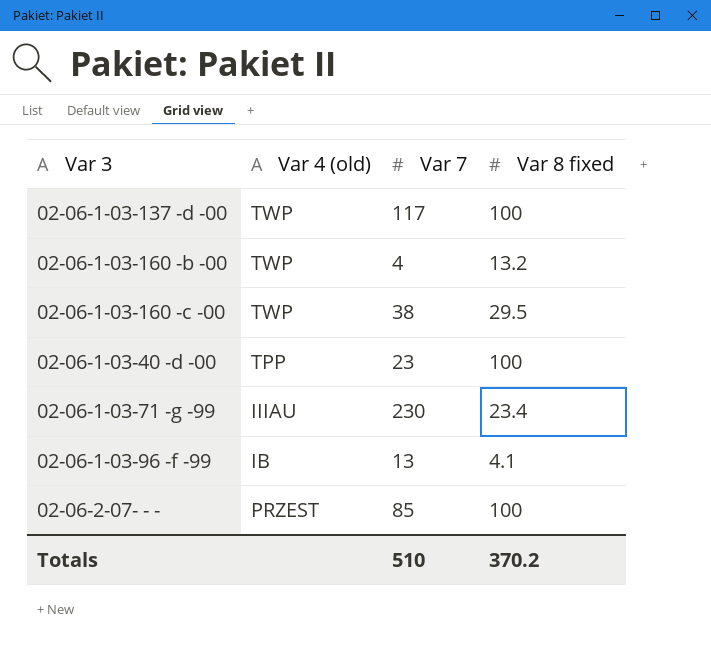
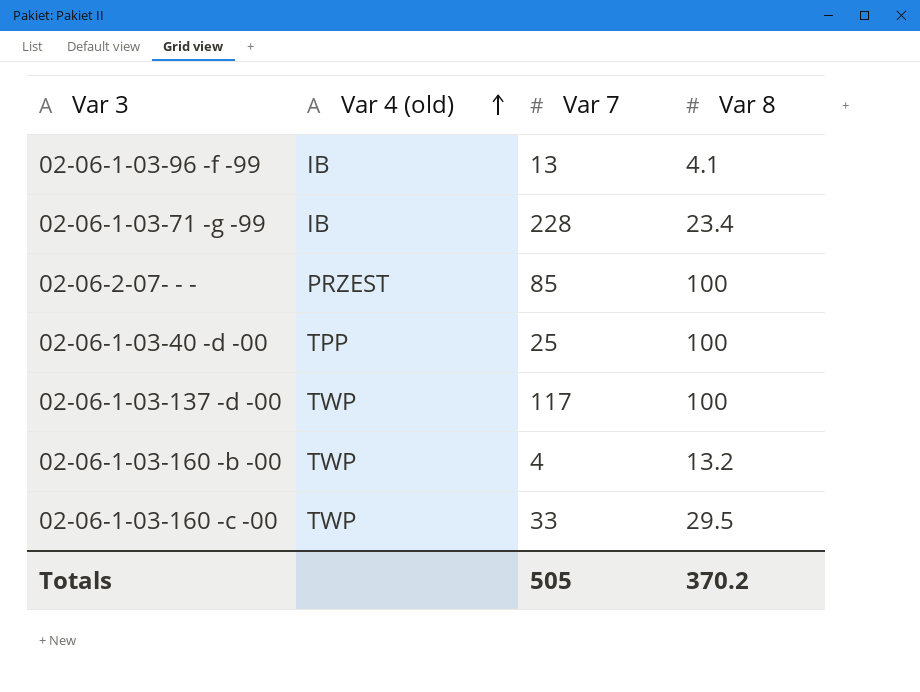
row order: none -> Var 4 (old) ascending
column name: Var 8 fixed -> Var 8
02-06-1-03-71 -g -99 | Var 4 (old): IIIAU -> IB
02-06-1-03-71 -g -99 | Var 7: 230 -> 228
02-06-1-03-40 -d -00 | Var 7: 23 -> 25
02-06-1-03-160 -c -00 | Var 7: 38 -> 33
Totals | Var 7: 510 -> 505

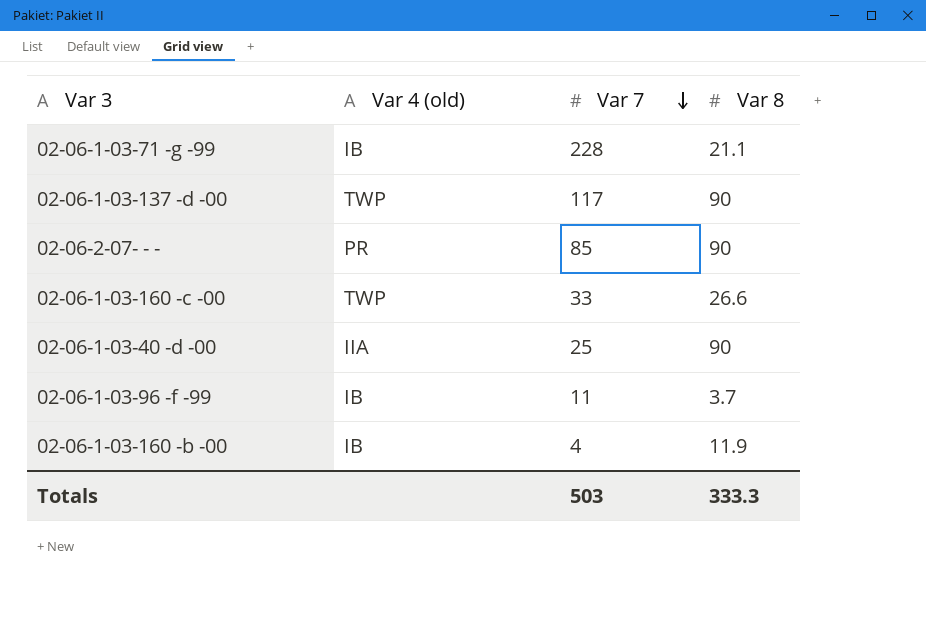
row order: Var 4 (old) ascending -> Var 7 descending
02-06-1-03-71 -g -99 | Var 8: 23.4 -> 21.1
02-06-1-03-137 -d -00 | Var 8: 100 -> 90
02-06-2-07- - - | Var 4 (old): PRZEST -> PR
02-06-2-07- - - | Var 8: 100 -> 90
02-06-1-03-160 -c -00 | Var 8: 29.5 -> 26.6
02-06-1-03-40 -d -00 | Var 4 (old): TPP -> IIA
02-06-1-03-40 -d -00 | Var 8: 100 -> 90
02-06-1-03-96 -f -99 | Var 7: 13 -> 11
02-06-1-03-96 -f -99 | Var 8: 4.1 -> 3.7
02-06-1-03-160 -b -00 | Var 4 (old): TWP -> IB
02-06-1-03-160 -b -00 | Var 8: 13.2 -> 11.9
Totals | Var 7: 505 -> 503
Totals | Var 8: 370.2 -> 333.3

